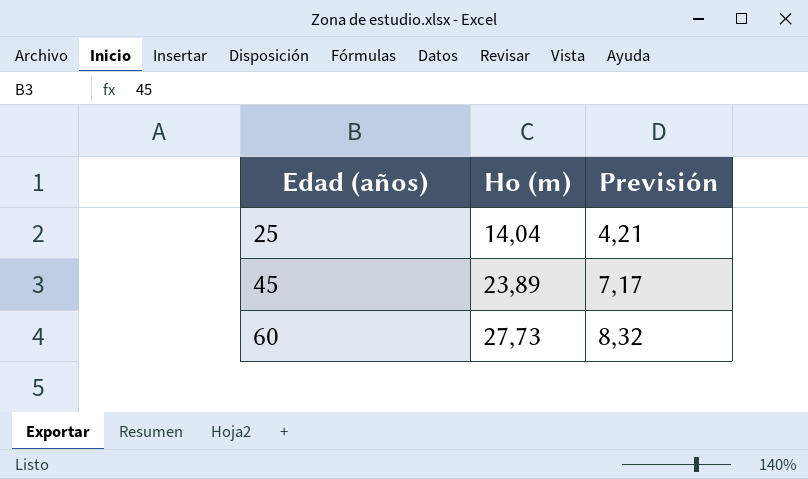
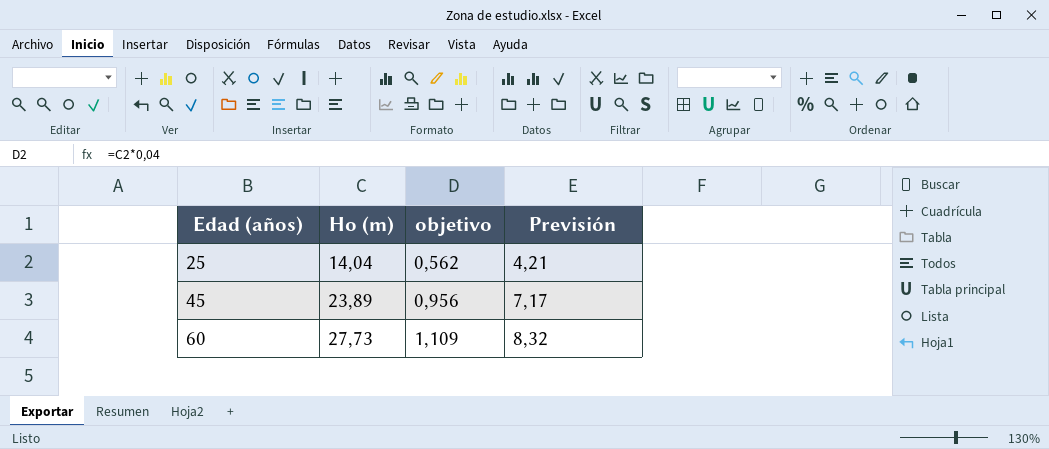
column objetivo | formula: none -> [Ho (m)] * 0,04

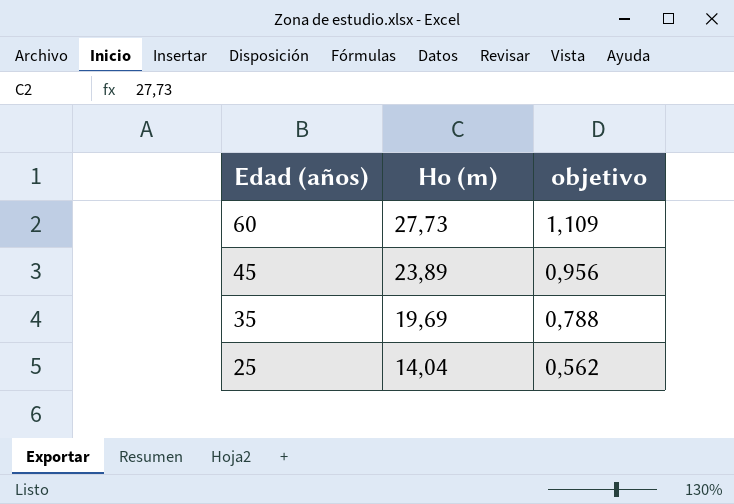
row order: Edad (años) ascending -> Edad (años) descending
column Previsión | formula: [Ho (m)] * 0,3 -> none
row 35: none -> 19,69 | 0,788

